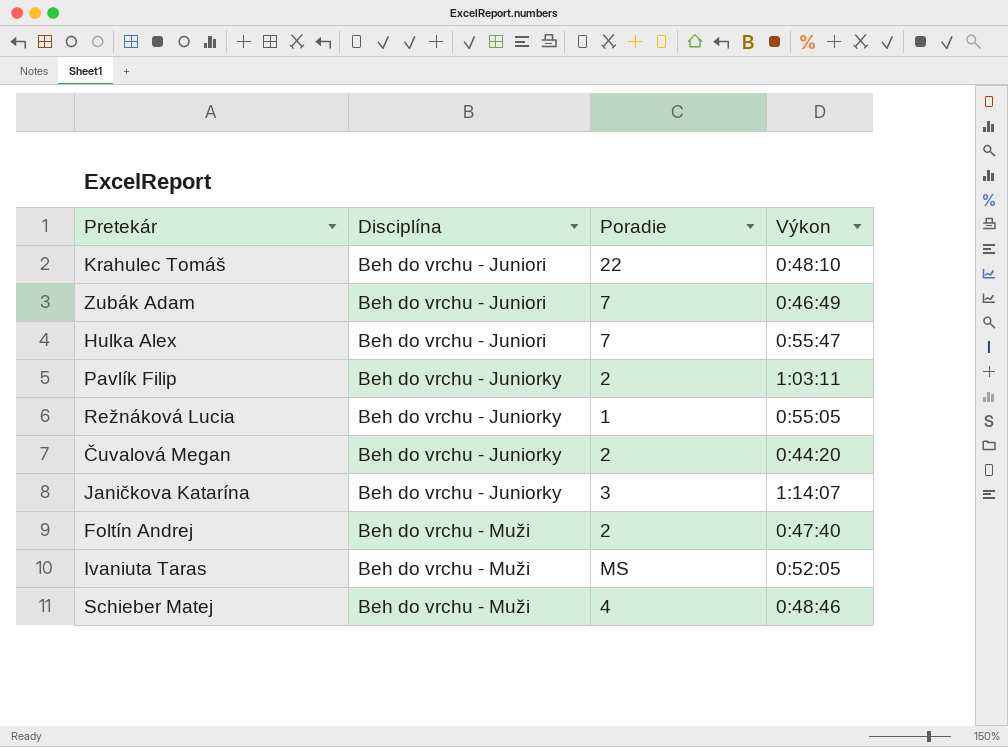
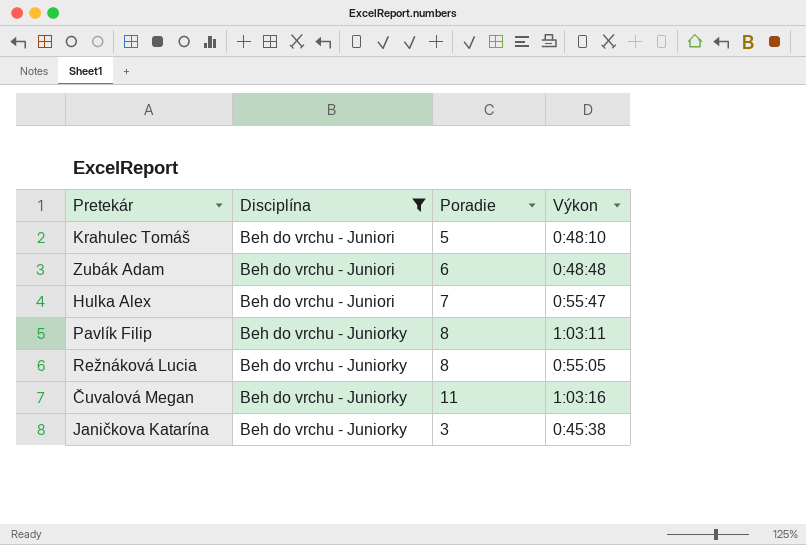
filter: none -> Disciplína != Beh do vrchu - Muži
Krahulec Tomáš | Poradie: 22 -> 5
Zubák Adam | Poradie: 7 -> 6
Zubák Adam | Výkon: 0:46:49 -> 0:48:48
Pavlík Filip | Poradie: 2 -> 8
Režnáková Lucia | Poradie: 1 -> 8
Čuvalová Megan | Poradie: 2 -> 11
Čuvalová Megan | Výkon: 0:44:20 -> 1:03:16
Janičkova Katarína | Výkon: 1:14:07 -> 0:45:38

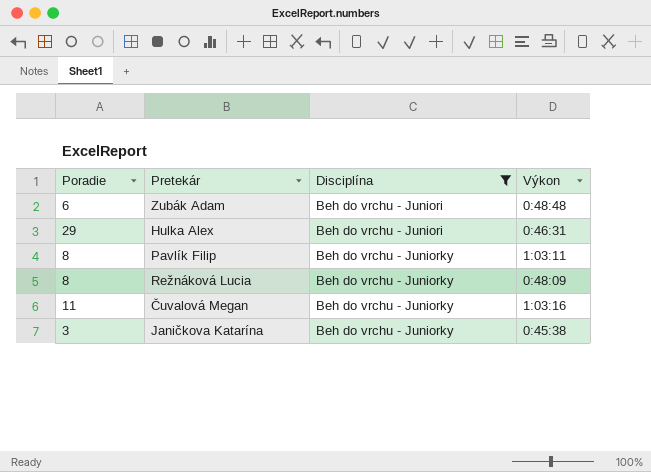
column Poradie | position: 3 -> 1
row Krahulec Tomáš: Beh do vrchu - Juniori | 5 | 0:48:10 -> none
Hulka Alex | Poradie: 7 -> 29
Hulka Alex | Výkon: 0:55:47 -> 0:46:31
Režnáková Lucia | Výkon: 0:55:05 -> 0:48:09

